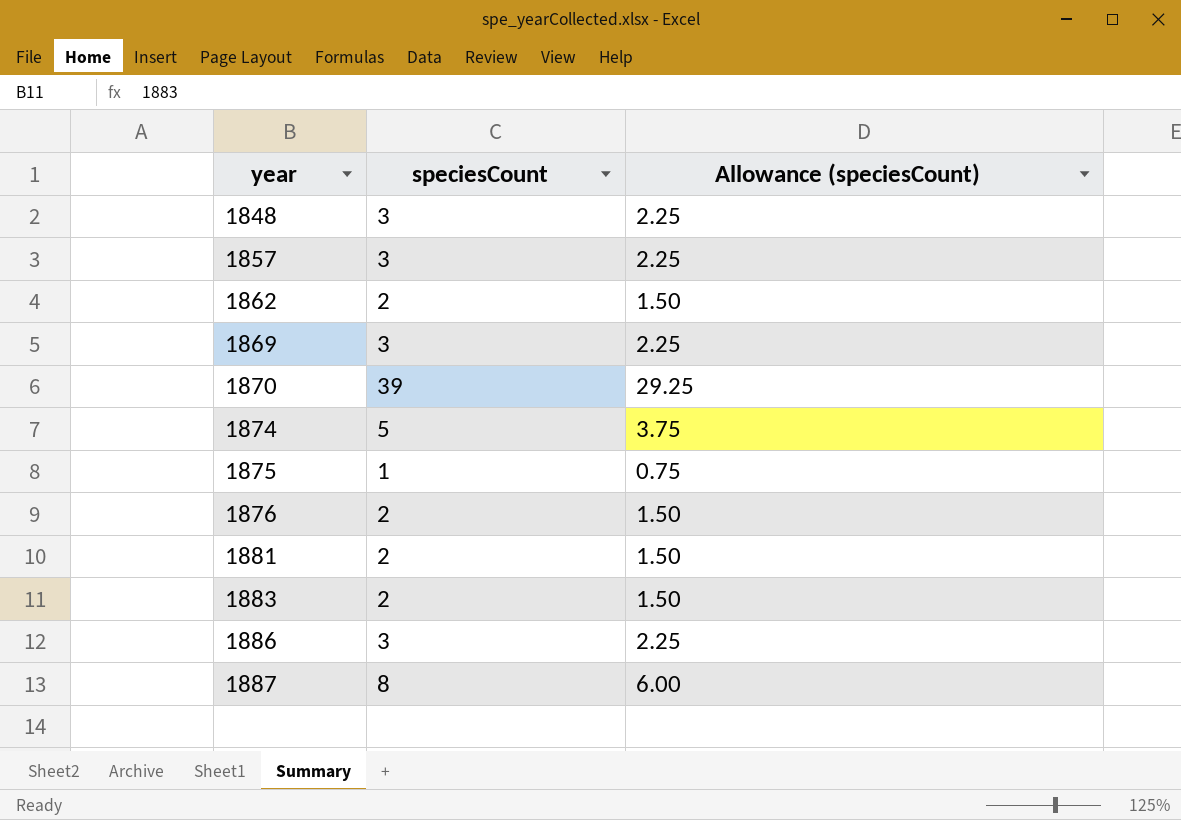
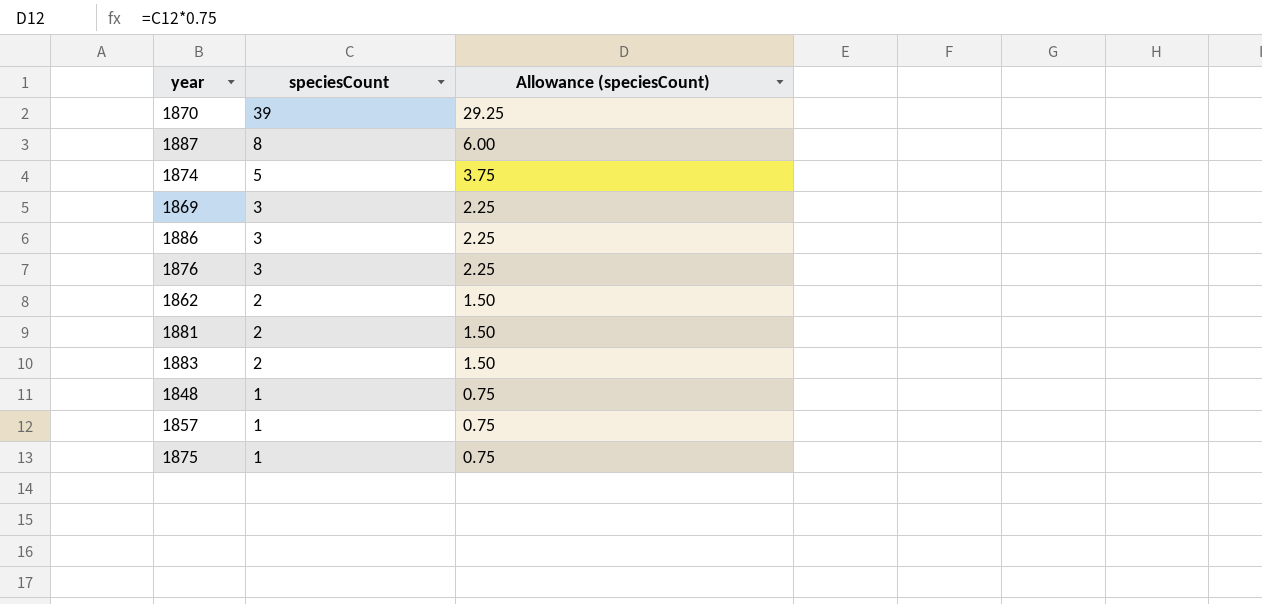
row order: year ascending -> speciesCount descending
1876 | speciesCount: 2 -> 3
1876 | Allowance (speciesCount): 1.50 -> 2.25
1848 | speciesCount: 3 -> 1
1848 | Allowance (speciesCount): 2.25 -> 0.75
1857 | speciesCount: 3 -> 1
1857 | Allowance (speciesCount): 2.25 -> 0.75

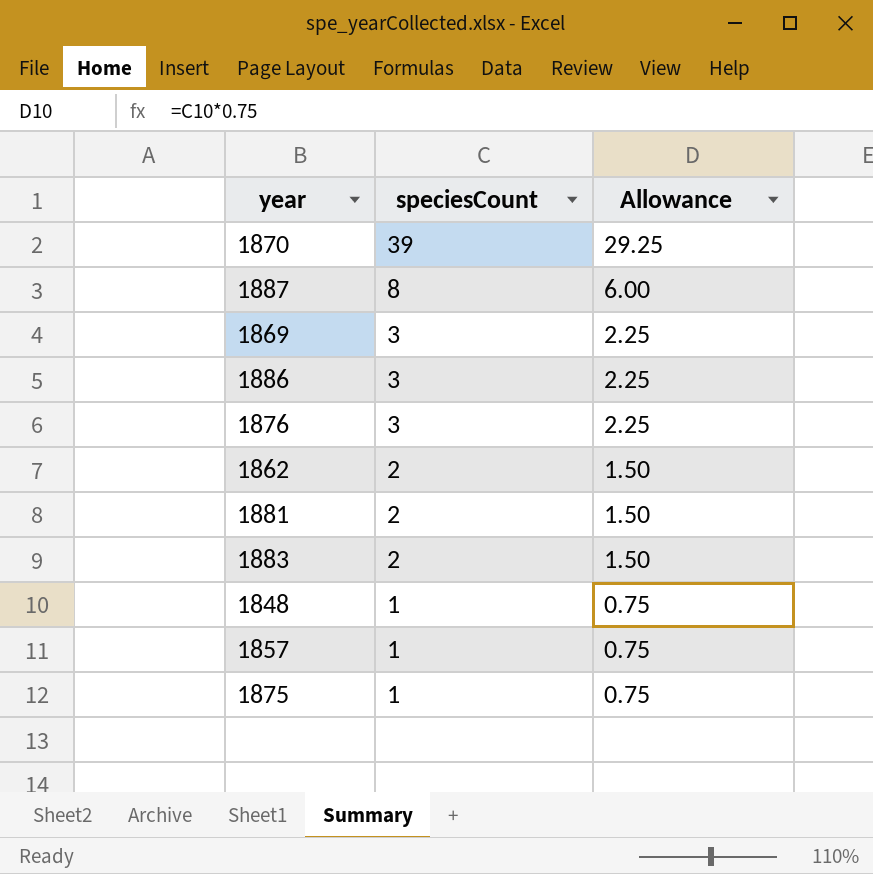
column name: Allowance (speciesCount) -> Allowance
row 1874: 5 | 3.75 -> none

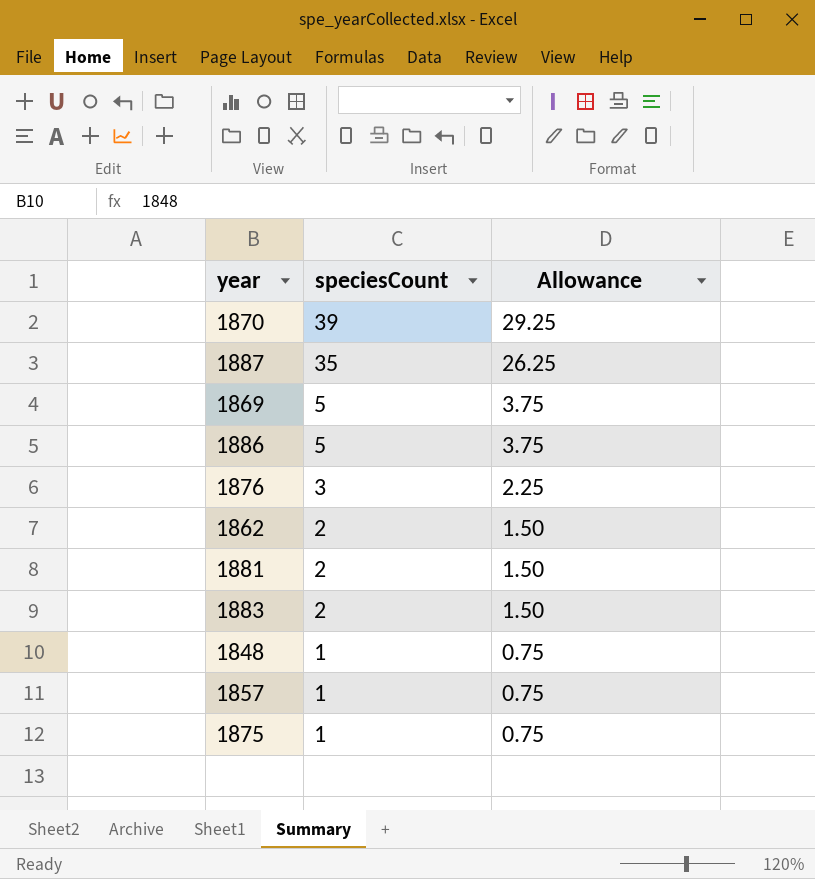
1887 | speciesCount: 8 -> 35
1887 | Allowance: 6.00 -> 26.25
1869 | speciesCount: 3 -> 5
1869 | Allowance: 2.25 -> 3.75
1886 | speciesCount: 3 -> 5
1886 | Allowance: 2.25 -> 3.75

